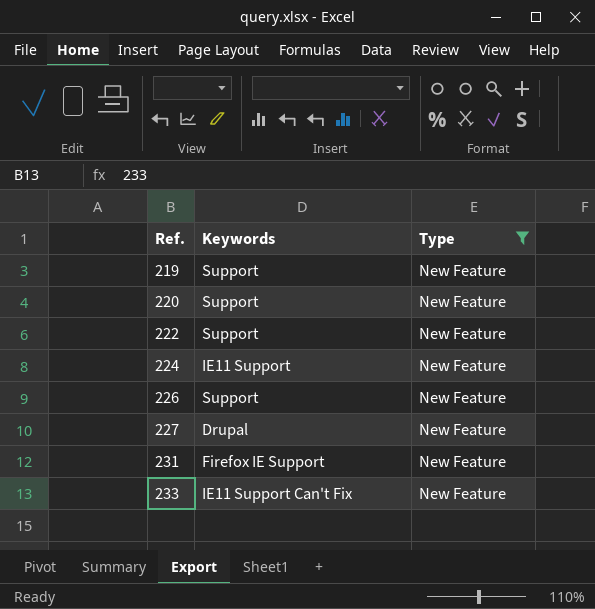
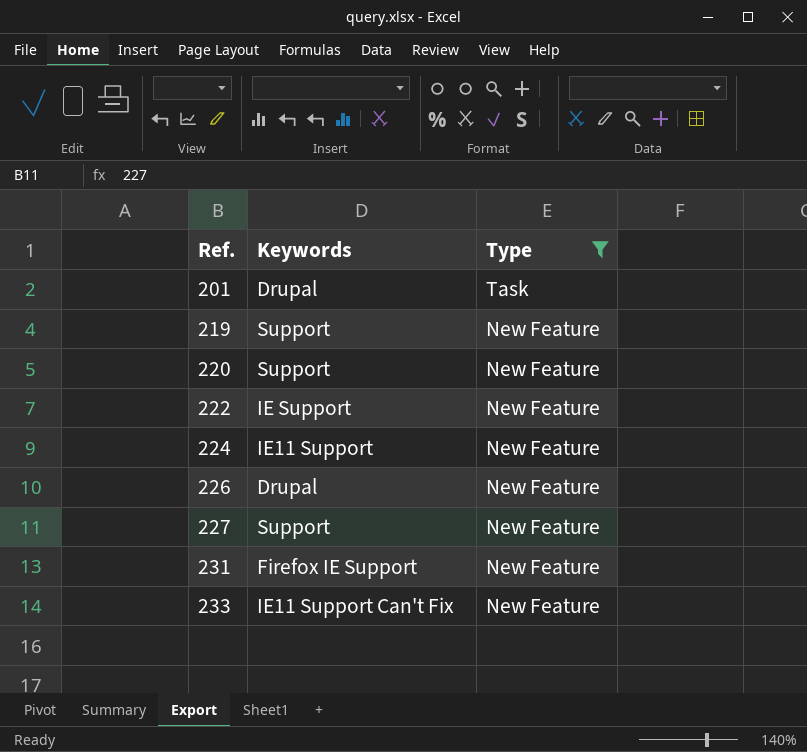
row 201: none -> Drupal | Task
222 | Keywords: Support -> IE Support
226 | Keywords: Support -> Drupal
227 | Keywords: Drupal -> Support

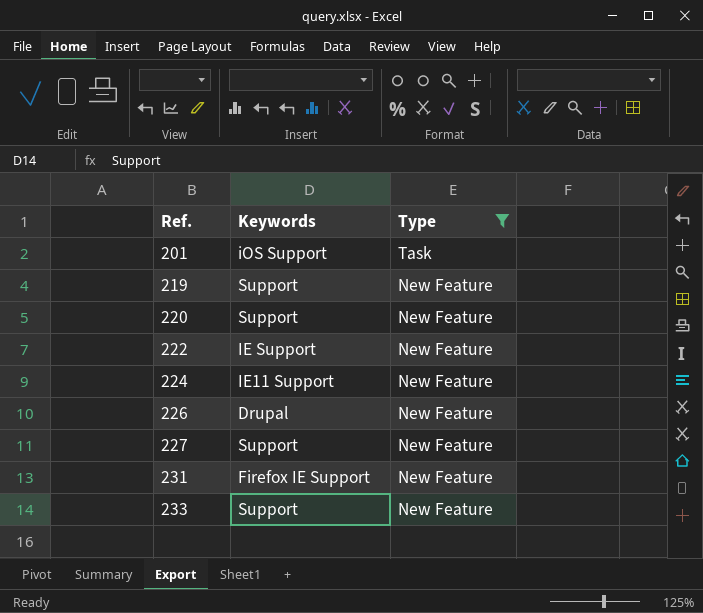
201 | Keywords: Drupal -> iOS Support
233 | Keywords: IE11 Support Can't Fix -> Support

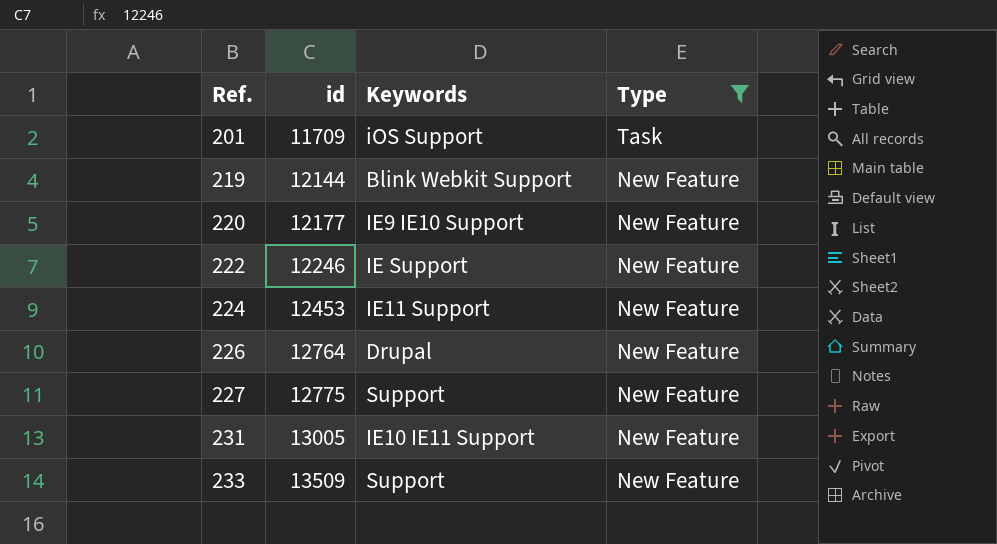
column id | position: none -> 2
219 | Keywords: Support -> Blink Webkit Support
220 | Keywords: Support -> IE9 IE10 Support
231 | Keywords: Firefox IE Support -> IE10 IE11 Support

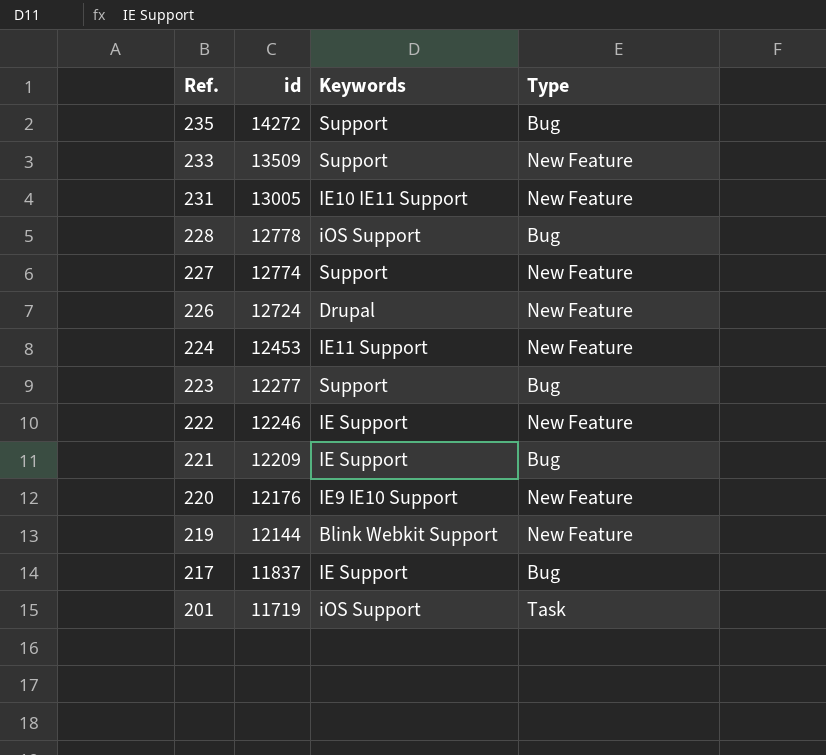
filter: Type != Bug -> none
row order: Ref. ascending -> Ref. descending
227 | id: 12775 -> 12774
226 | id: 12764 -> 12724
220 | id: 12177 -> 12176
201 | id: 11709 -> 11719

